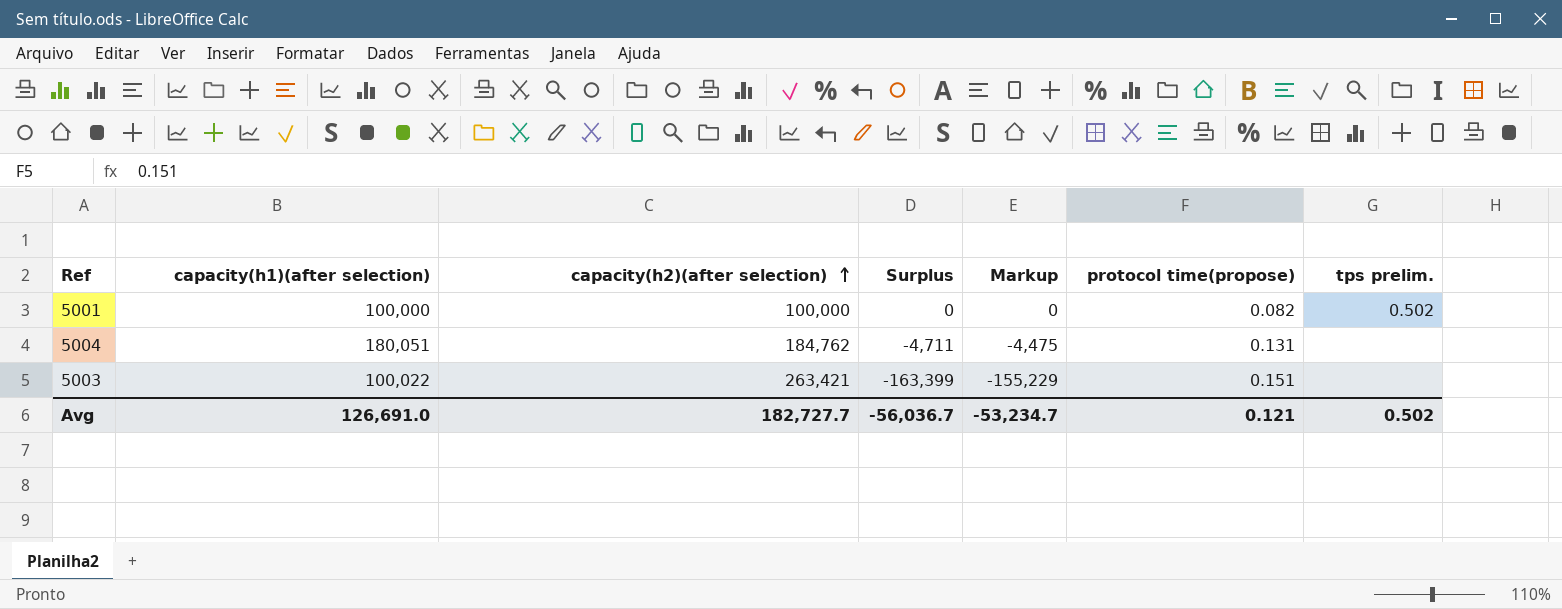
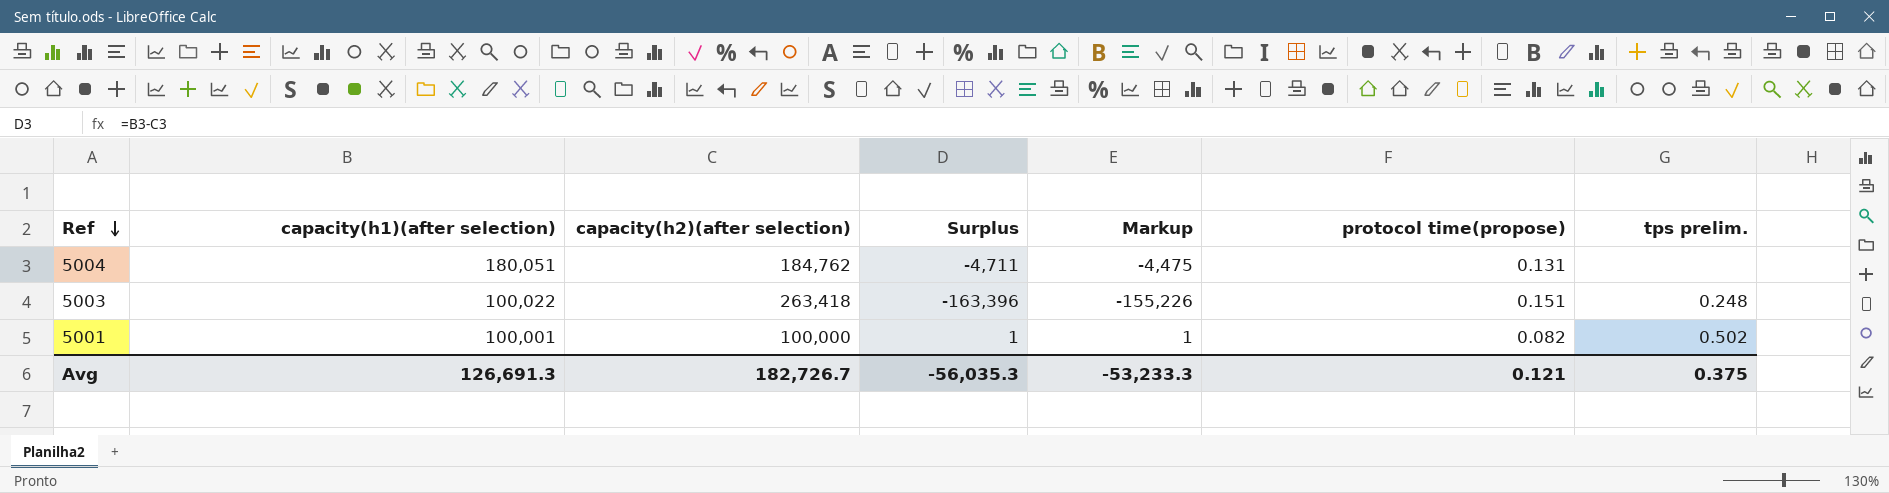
row order: capacity(h2)(after selection) ascending -> Ref descending
5003 | capacity(h2)(after selection): 263,421 -> 263,418
5003 | Surplus: -163,399 -> -163,396
5003 | Markup: -155,229 -> -155,226
5003 | tps prelim.: none -> 0.248
5001 | capacity(h1)(after selection): 100,000 -> 100,001
5001 | Surplus: 0 -> 1
5001 | Markup: 0 -> 1
Avg | capacity(h1)(after selection): 126,691.0 -> 126,691.3
Avg | capacity(h2)(after selection): 182,727.7 -> 182,726.7
Avg | Surplus: -56,036.7 -> -56,035.3
Avg | Markup: -53,234.7 -> -53,233.3
Avg | tps prelim.: 0.502 -> 0.375

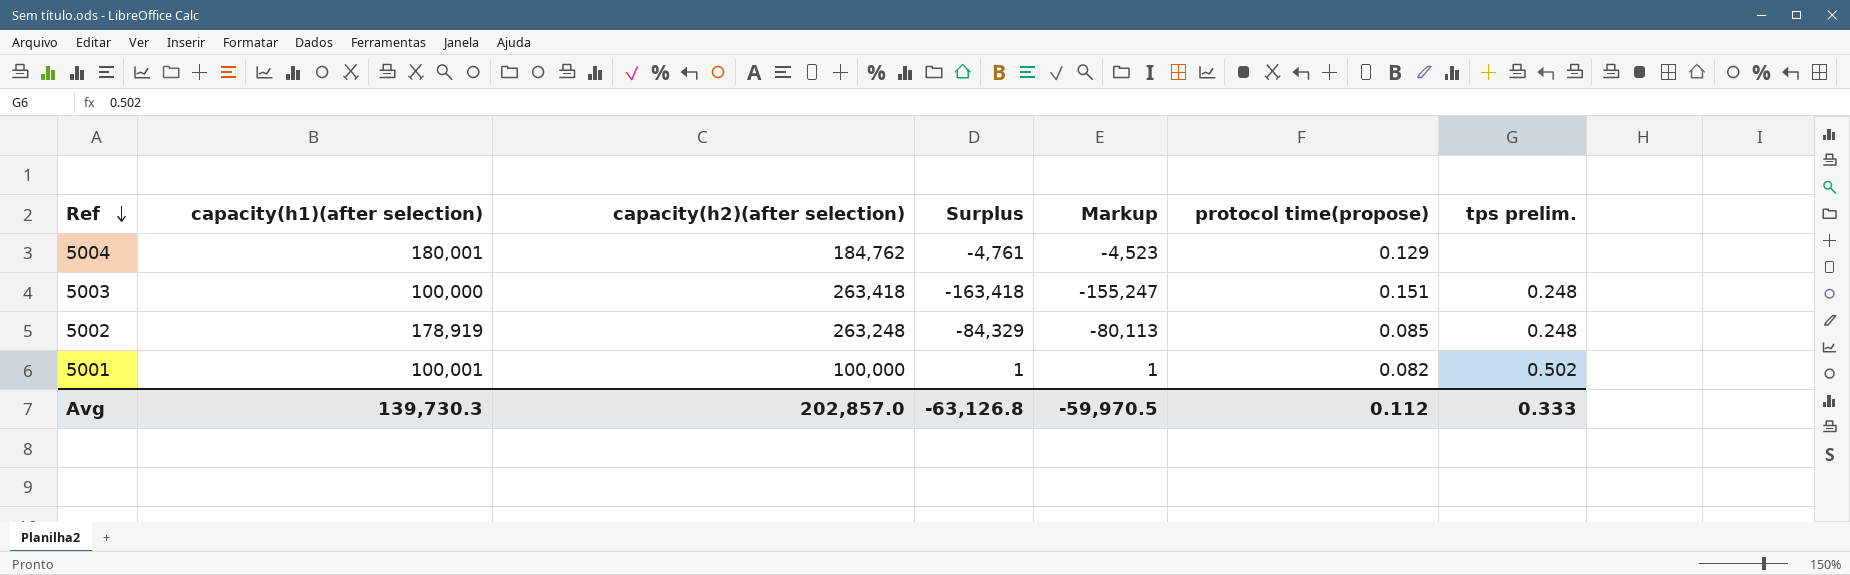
5004 | capacity(h1)(after selection): 180,051 -> 180,001
5004 | Surplus: -4,711 -> -4,761
5004 | Markup: -4,475 -> -4,523
5004 | protocol time(propose): 0.131 -> 0.129
5003 | capacity(h1)(after selection): 100,022 -> 100,000
5003 | Surplus: -163,396 -> -163,418
5003 | Markup: -155,226 -> -155,247
row 5002: none -> 178,919 | 263,248 | -84,329 | -80,113 | 0.085 | 0.248
Avg | capacity(h1)(after selection): 126,691.3 -> 139,730.3
Avg | capacity(h2)(after selection): 182,726.7 -> 202,857.0
Avg | Surplus: -56,035.3 -> -63,126.8
Avg | Markup: -53,233.3 -> -59,970.5
Avg | protocol time(propose): 0.121 -> 0.112
Avg | tps prelim.: 0.375 -> 0.333

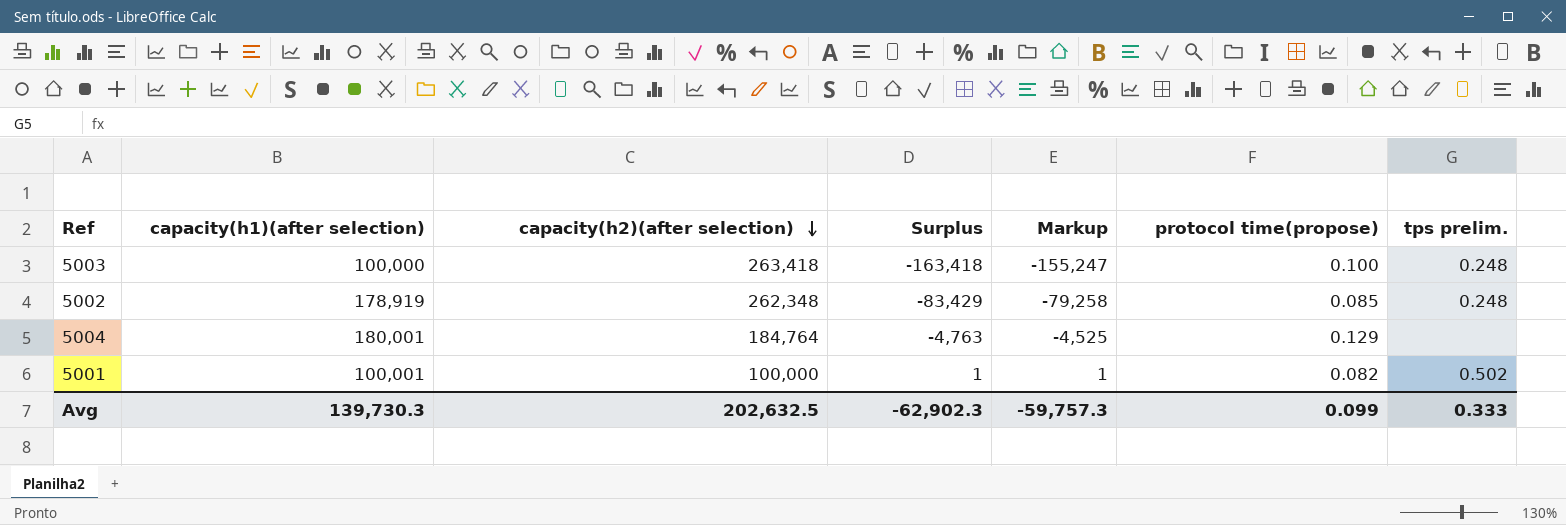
row order: Ref descending -> capacity(h2)(after selection) descending
5003 | protocol time(propose): 0.151 -> 0.100
5002 | capacity(h2)(after selection): 263,248 -> 262,348
5002 | Surplus: -84,329 -> -83,429
5002 | Markup: -80,113 -> -79,258
5004 | capacity(h2)(after selection): 184,762 -> 184,764
5004 | Surplus: -4,761 -> -4,763
5004 | Markup: -4,523 -> -4,525
Avg | capacity(h2)(after selection): 202,857.0 -> 202,632.5
Avg | Surplus: -63,126.8 -> -62,902.3
Avg | Markup: -59,970.5 -> -59,757.3
Avg | protocol time(propose): 0.112 -> 0.099

